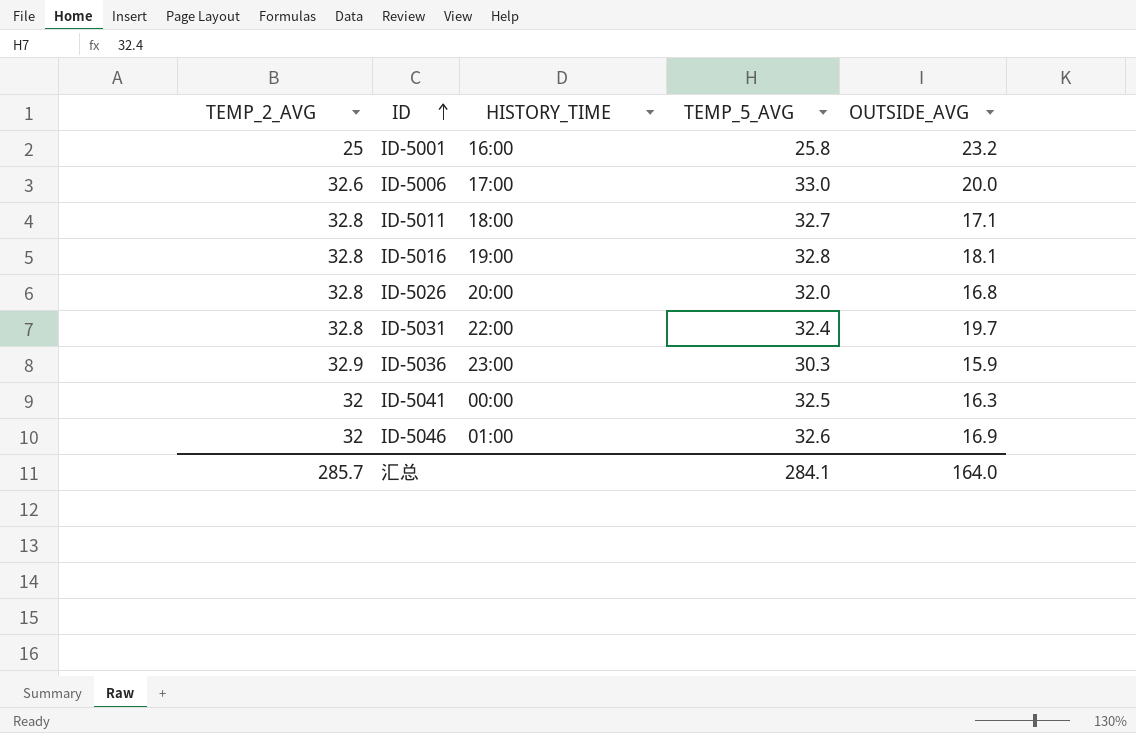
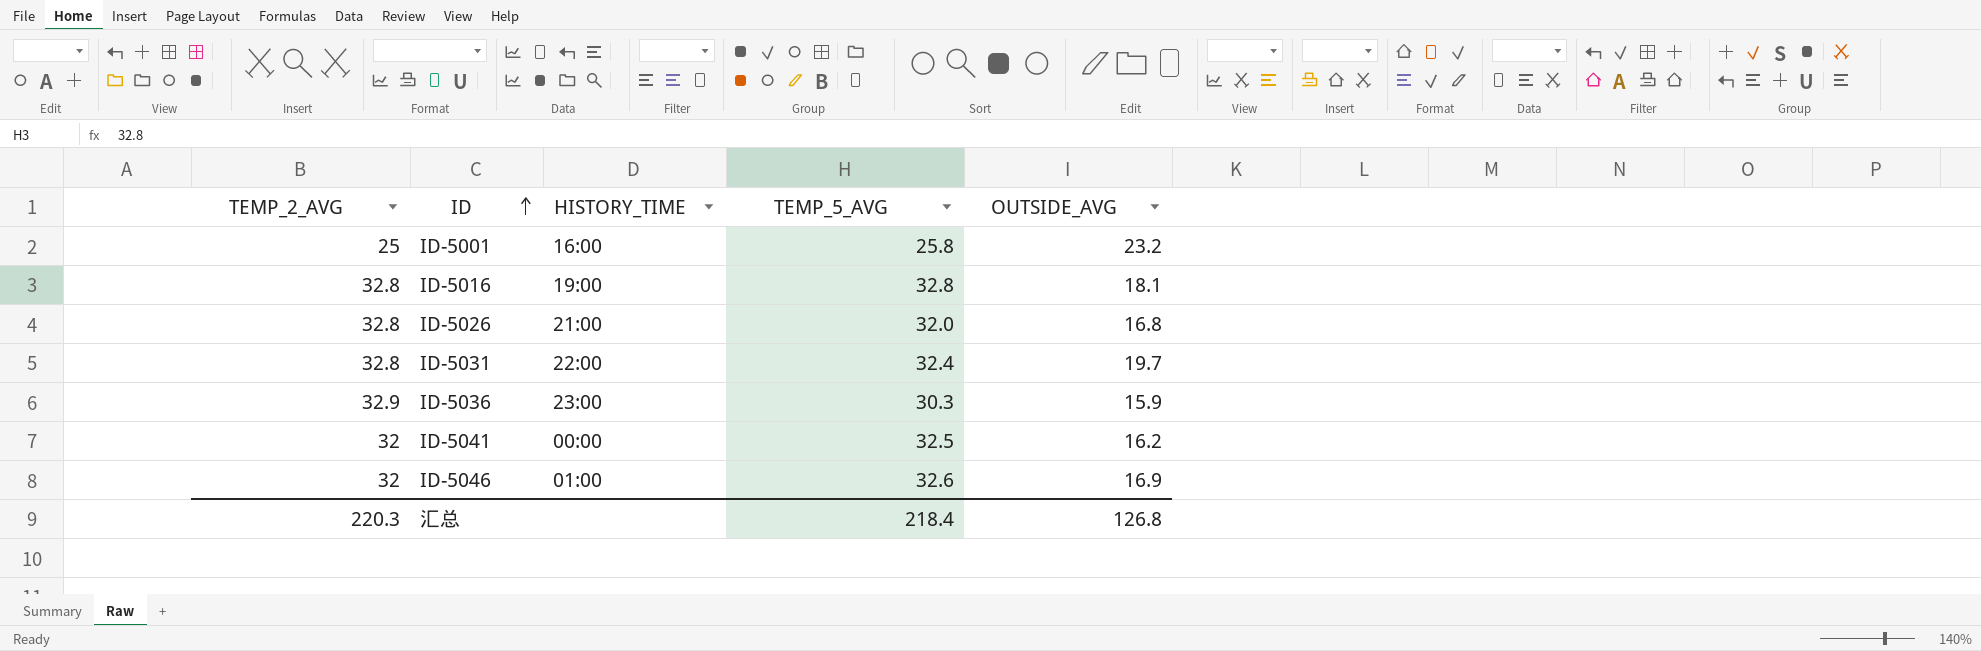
row ID-5006: 32.6 | 17:00 | 33.0 | 20.0 -> none
row ID-5011: 32.8 | 18:00 | 32.7 | 17.1 -> none
ID-5026 | HISTORY_TIME: 20:00 -> 21:00
ID-5041 | OUTSIDE_AVG: 16.3 -> 16.2
汇总 | TEMP_2_AVG: 285.7 -> 220.3
汇总 | TEMP_5_AVG: 284.1 -> 218.4
汇总 | OUTSIDE_AVG: 164.0 -> 126.8

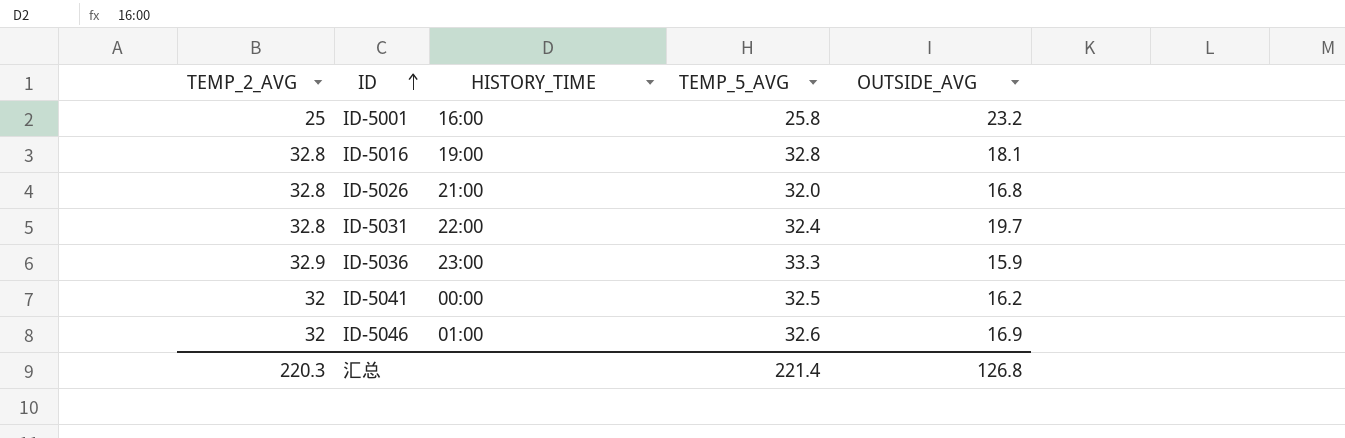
ID-5036 | TEMP_5_AVG: 30.3 -> 33.3
汇总 | TEMP_5_AVG: 218.4 -> 221.4

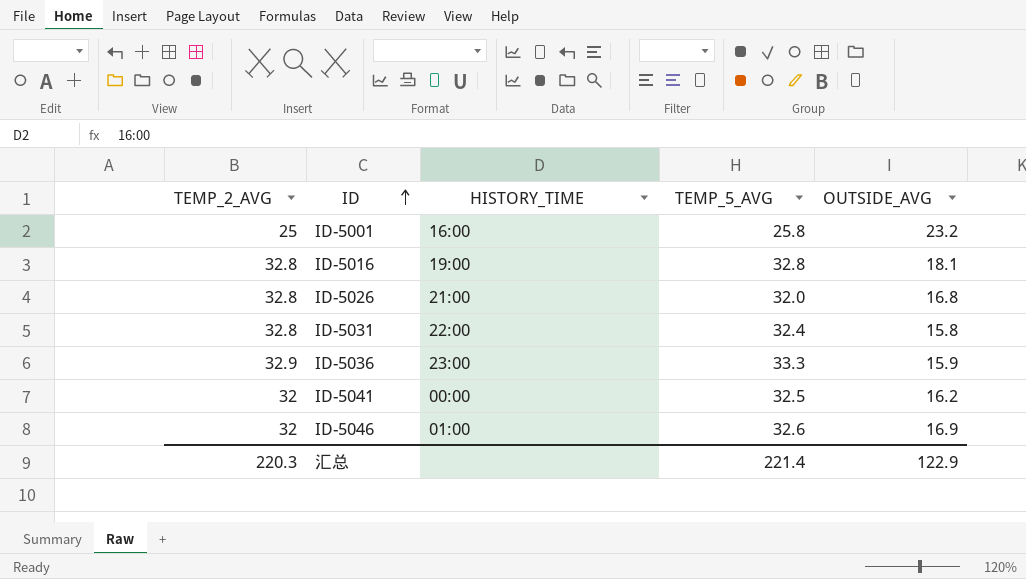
ID-5031 | OUTSIDE_AVG: 19.7 -> 15.8
汇总 | OUTSIDE_AVG: 126.8 -> 122.9

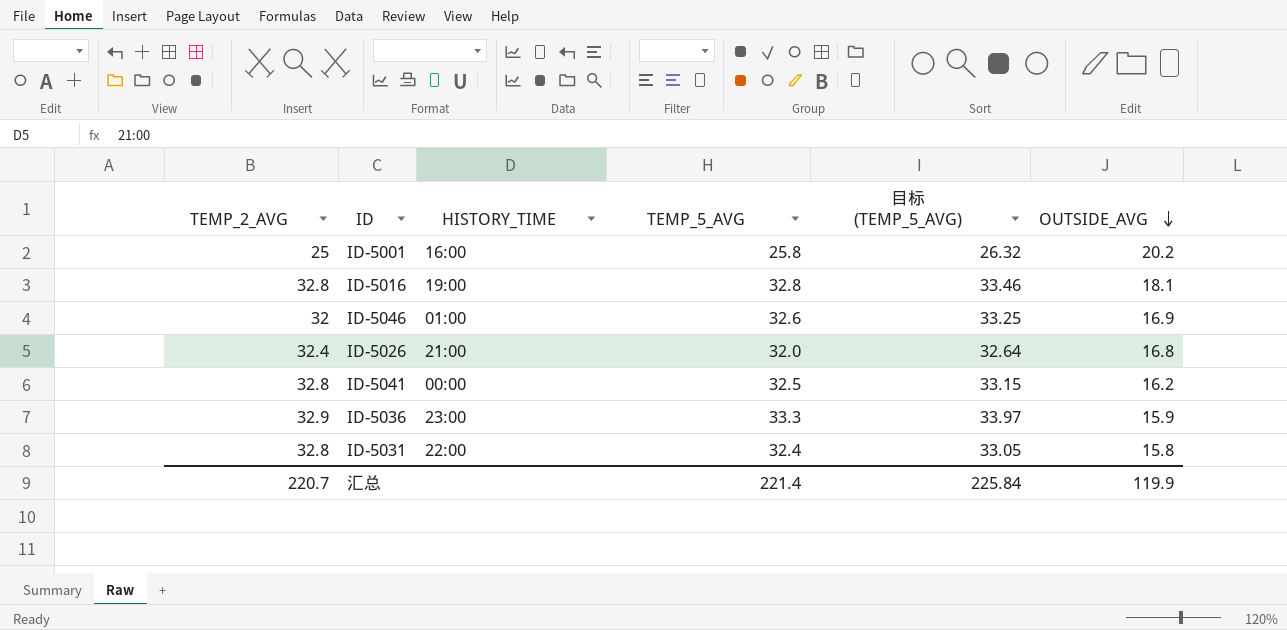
row order: ID ascending -> OUTSIDE_AVG descending
column 目标 (TEMP_5_AVG) | formula: none -> [TEMP_5_AVG] * 1.02
ID-5001 | OUTSIDE_AVG: 23.2 -> 20.2
ID-5026 | TEMP_2_AVG: 32.8 -> 32.4
ID-5041 | TEMP_2_AVG: 32 -> 32.8
汇总 | TEMP_2_AVG: 220.3 -> 220.7
汇总 | OUTSIDE_AVG: 122.9 -> 119.9

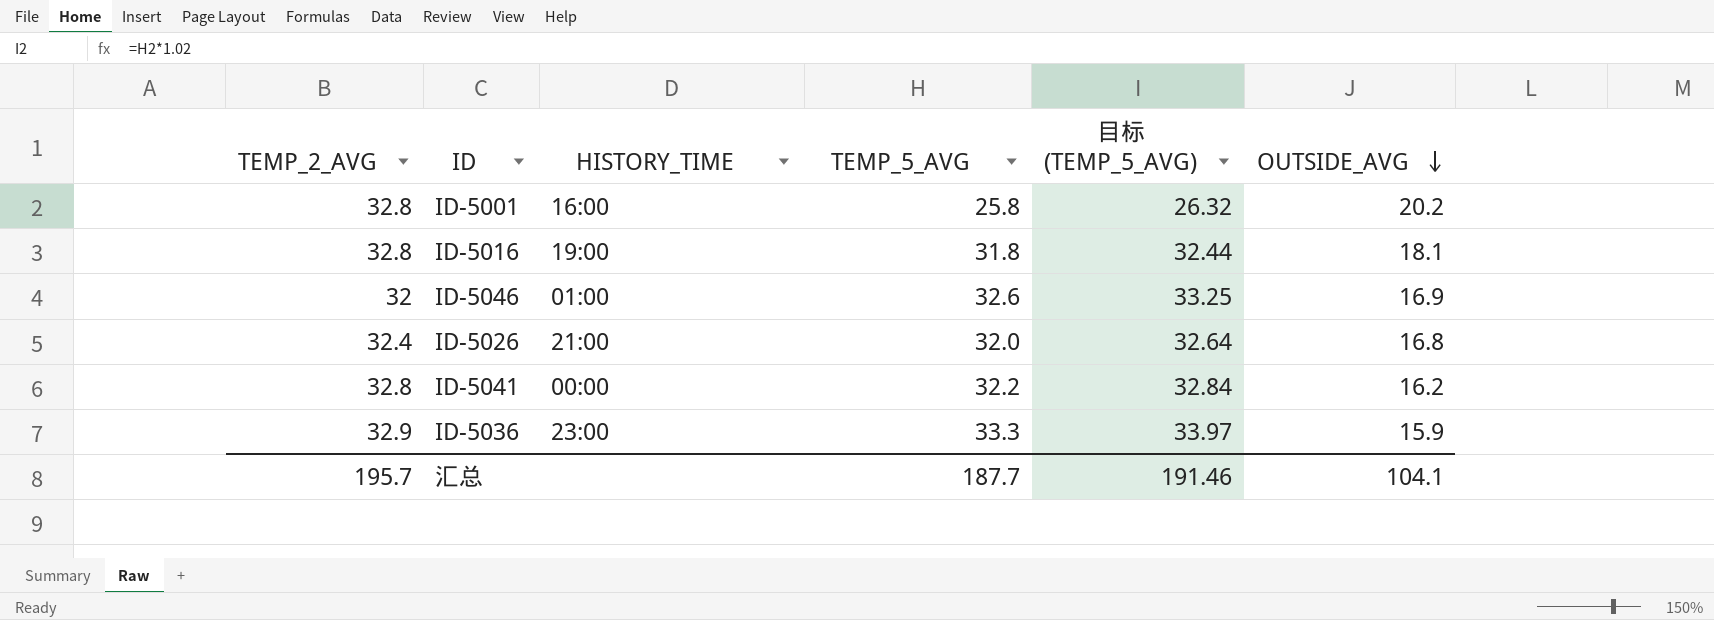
row ID-5031: 32.8 | 22:00 | 32.4 | 33.05 | 15.8 -> none
ID-5001 | TEMP_2_AVG: 25 -> 32.8
ID-5016 | TEMP_5_AVG: 32.8 -> 31.8
ID-5016 | 目标 (TEMP_5_AVG): 33.46 -> 32.44
ID-5041 | TEMP_5_AVG: 32.5 -> 32.2
ID-5041 | 目标 (TEMP_5_AVG): 33.15 -> 32.84
汇总 | TEMP_2_AVG: 220.7 -> 195.7
汇总 | TEMP_5_AVG: 221.4 -> 187.7
汇总 | 目标 (TEMP_5_AVG): 225.84 -> 191.46
汇总 | OUTSIDE_AVG: 119.9 -> 104.1

